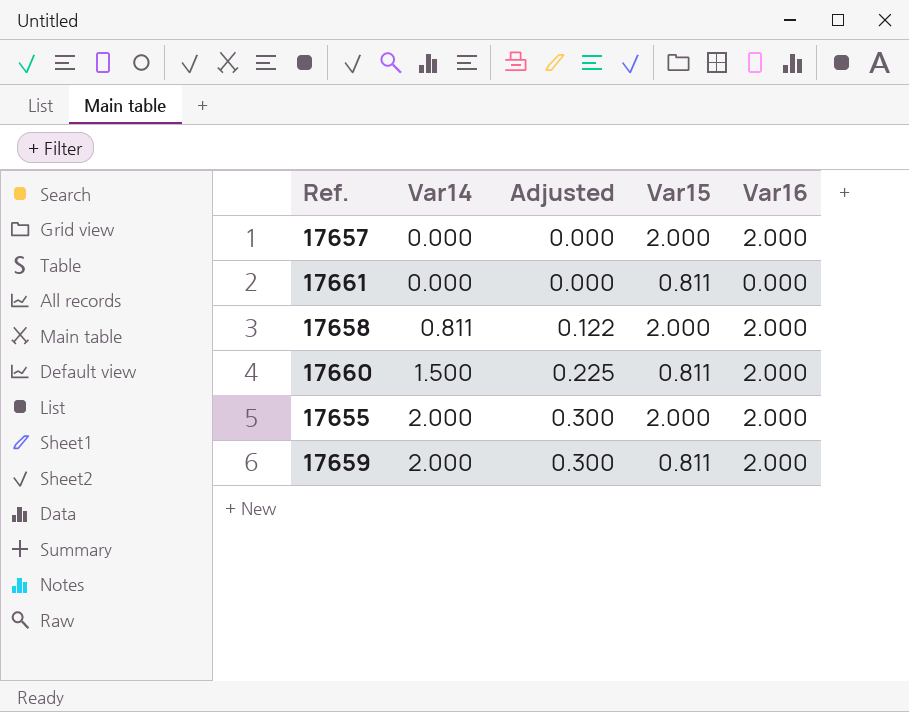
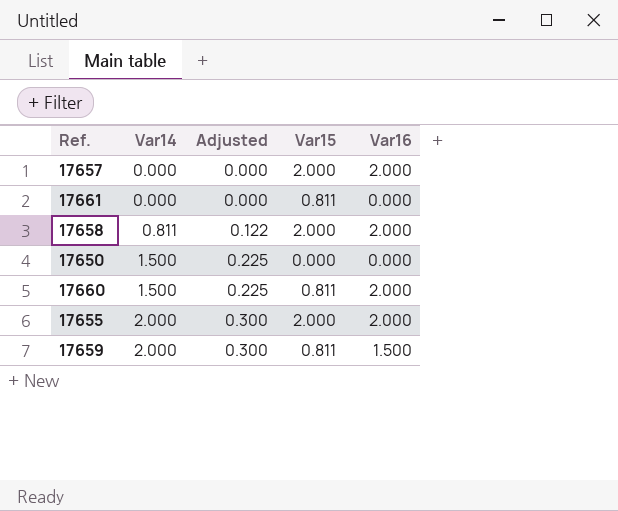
row 17650: none -> 1.500 | 0.225 | 0.000 | 0.000
17659 | Var16: 2.000 -> 1.500

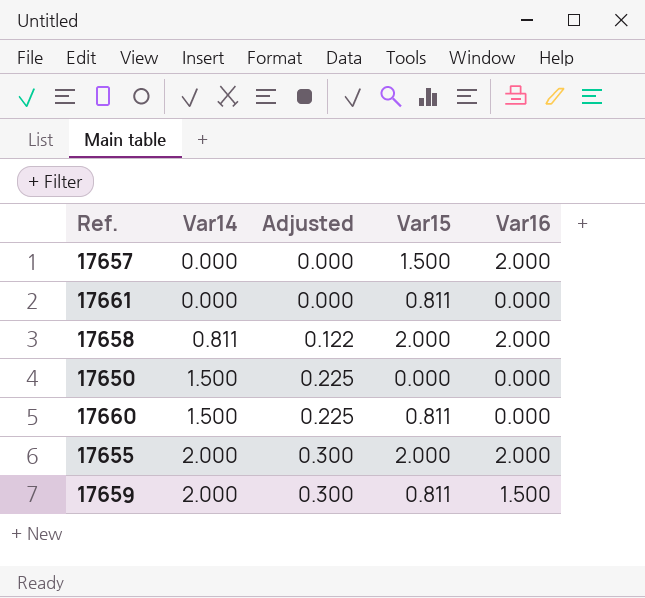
17657 | Var15: 2.000 -> 1.500
17660 | Var16: 2.000 -> 0.000

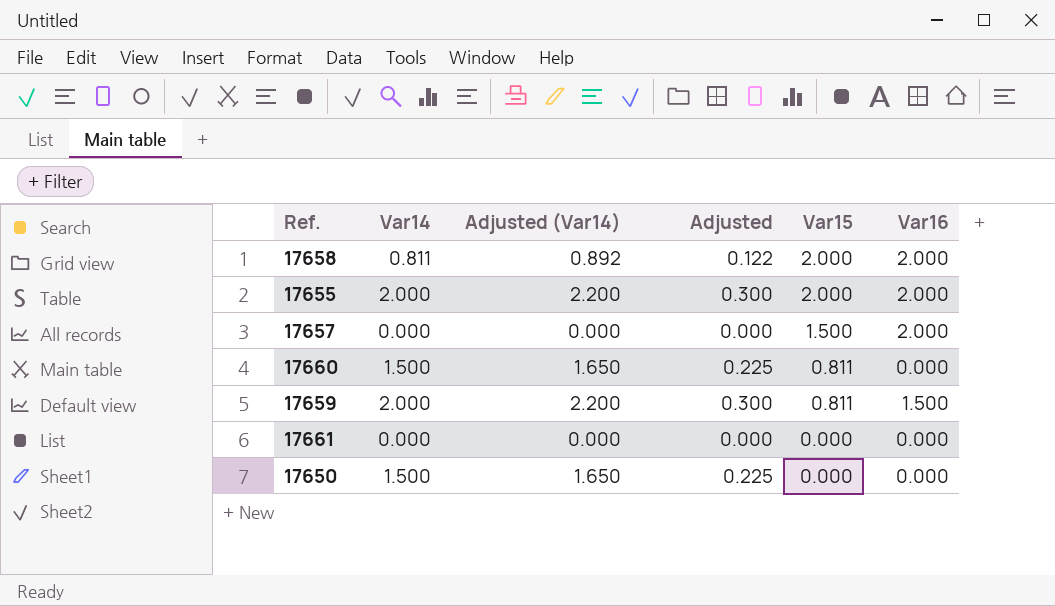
row order: Var14 ascending -> Var15 descending
column Adjusted (Var14) | formula: none -> [Var14] * 1.1
17661 | Var15: 0.811 -> 0.000

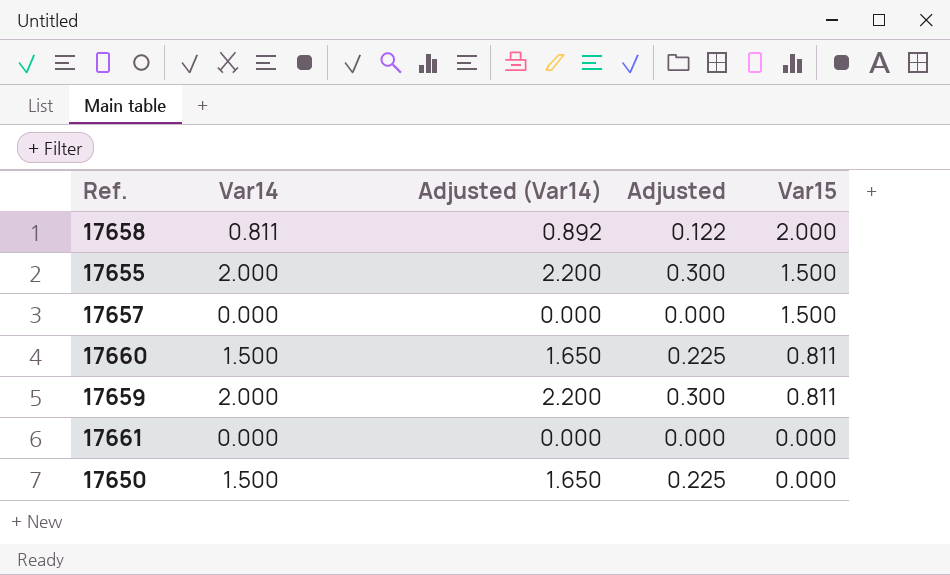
column Var16 | position: 6 -> none
17655 | Var15: 2.000 -> 1.500

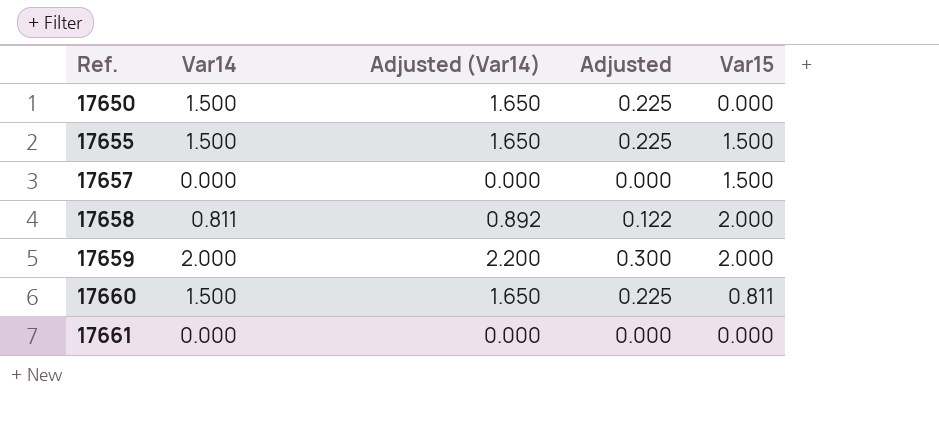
row order: Var15 descending -> Ref. ascending
17655 | Var14: 2.000 -> 1.500
17655 | Adjusted (Var14): 2.200 -> 1.650
17655 | Adjusted: 0.300 -> 0.225
17659 | Var15: 0.811 -> 2.000

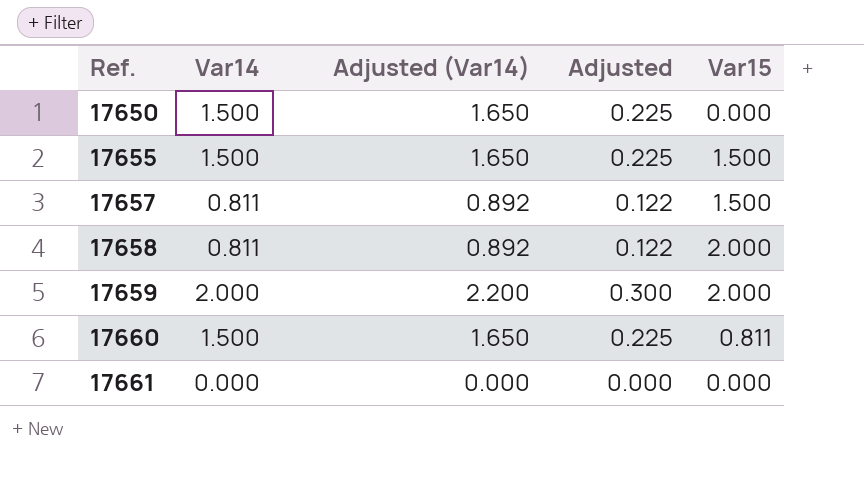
17657 | Var14: 0.000 -> 0.811
17657 | Adjusted (Var14): 0.000 -> 0.892
17657 | Adjusted: 0.000 -> 0.122

